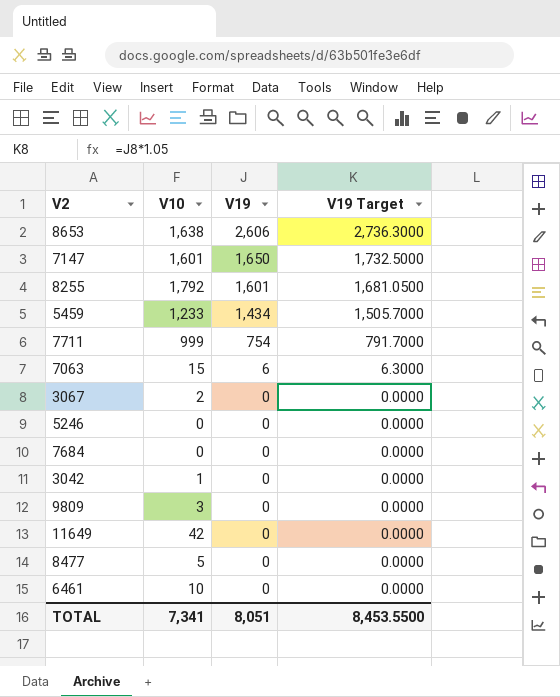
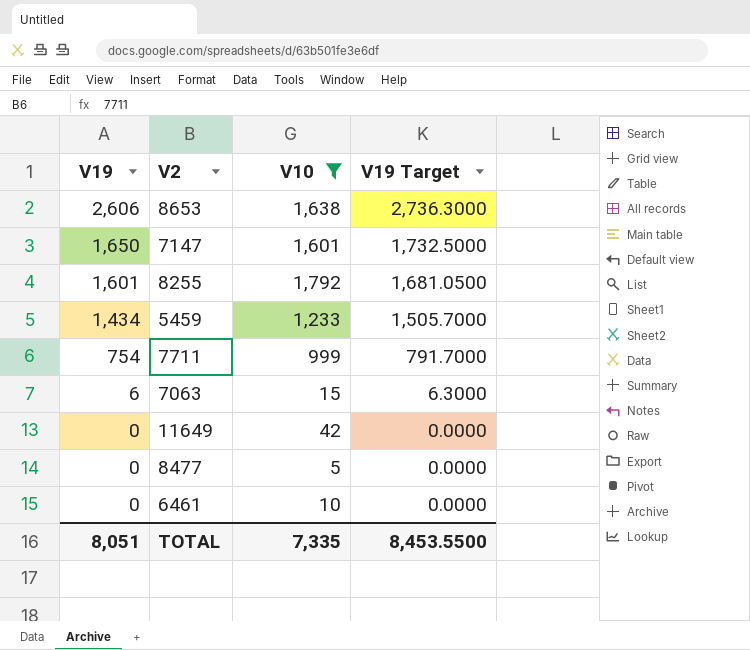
filter: none -> V10 >= 5
column V19 | position: 3 -> 1
TOTAL | V10: 7,341 -> 7,335

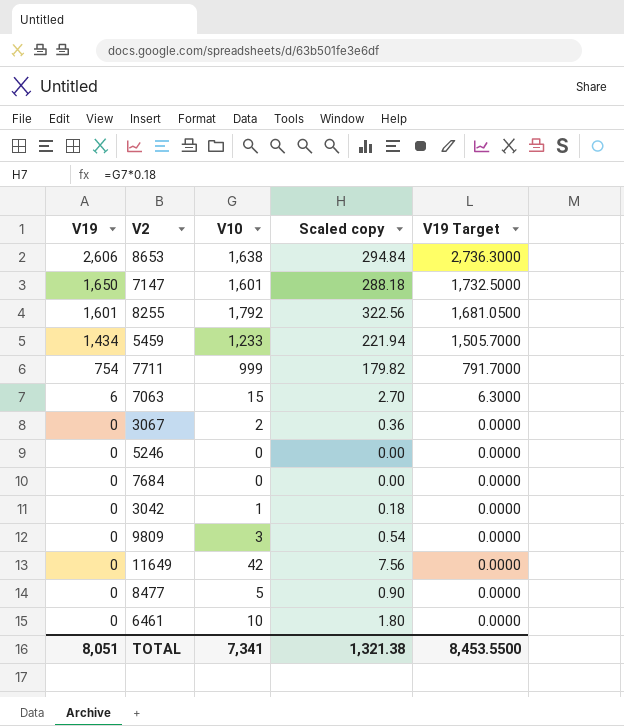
filter: V10 >= 5 -> none
column Scaled copy | formula: none -> [V10] * 0.18
TOTAL | V10: 7,335 -> 7,341

